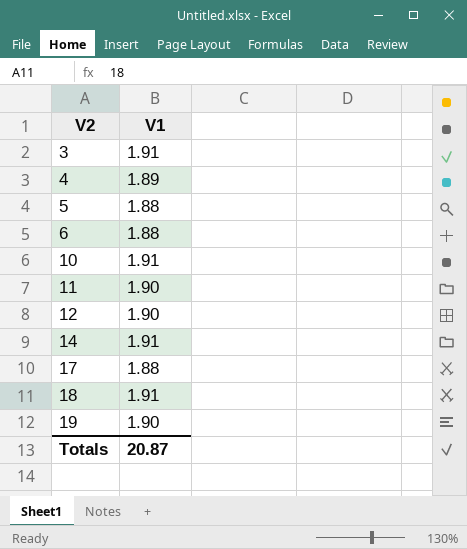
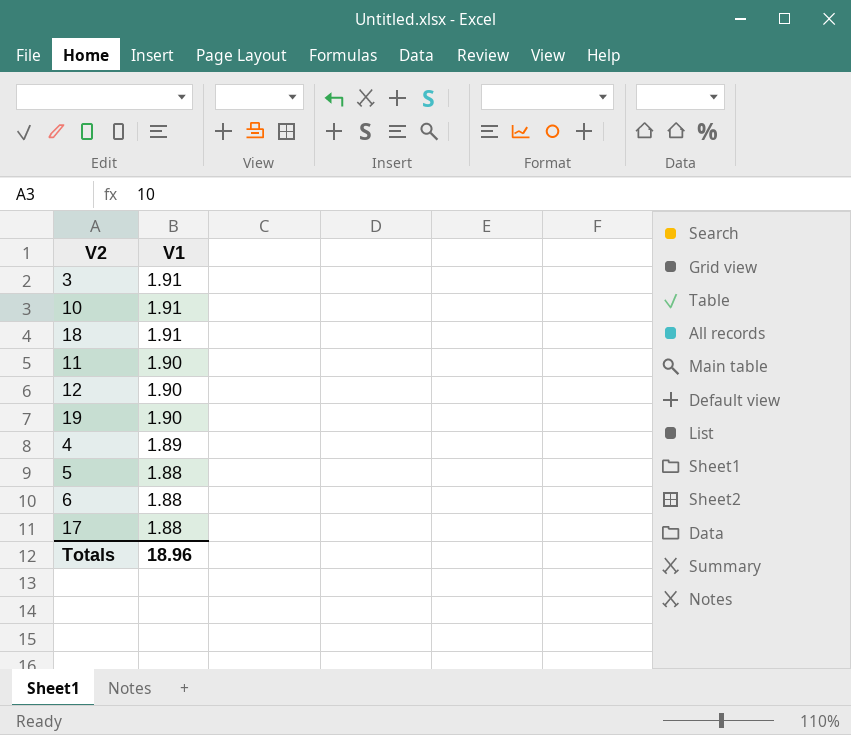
row order: V2 ascending -> V1 descending
row 14: 1.91 -> none
Totals | V1: 20.87 -> 18.96

